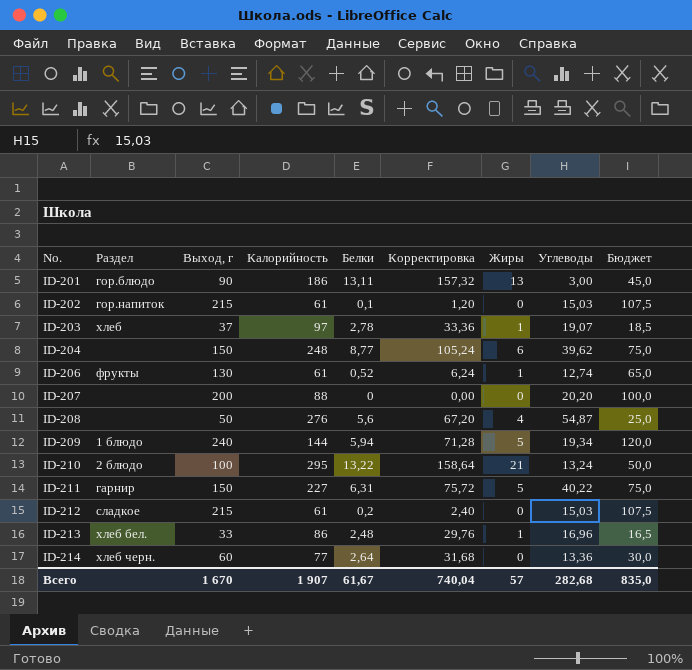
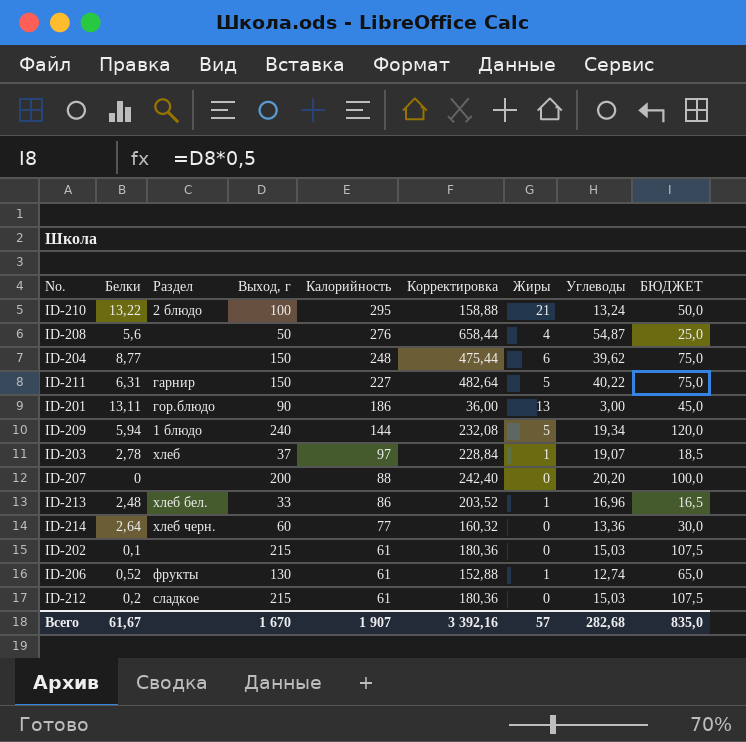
row order: No. ascending -> Калорийность descending
column Белки | position: 5 -> 2
column Корректировка | formula: [Белки] * 12 -> [Углеводы] * 12
column name: Бюджет -> БЮДЖЕТ
ID-202 | Раздел: гор.напиток -> none
Всего | Корректировка: 740,04 -> 3 392,16

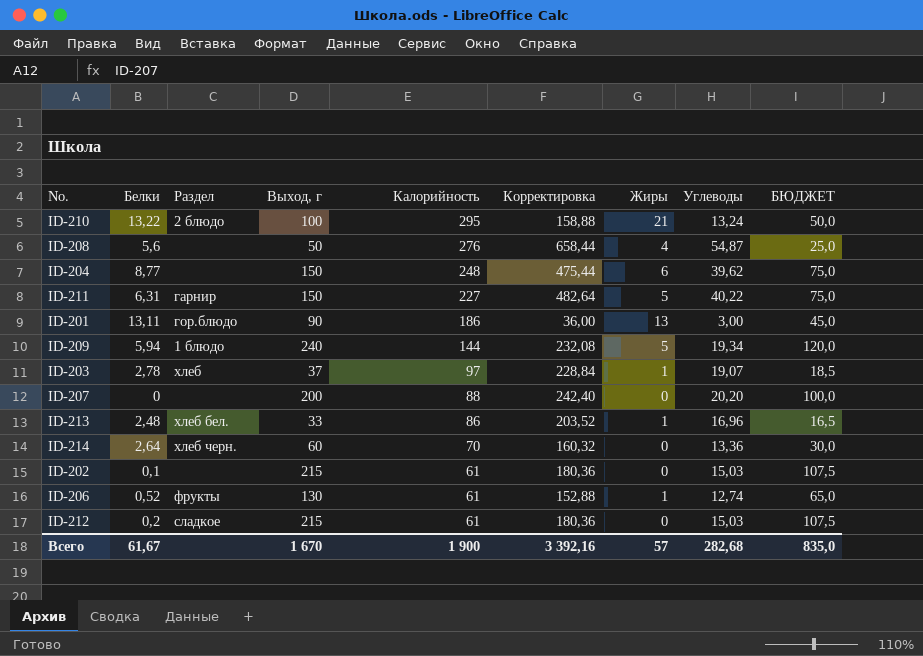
ID-214 | Калорийность: 77 -> 70
Всего | Калорийность: 1 907 -> 1 900

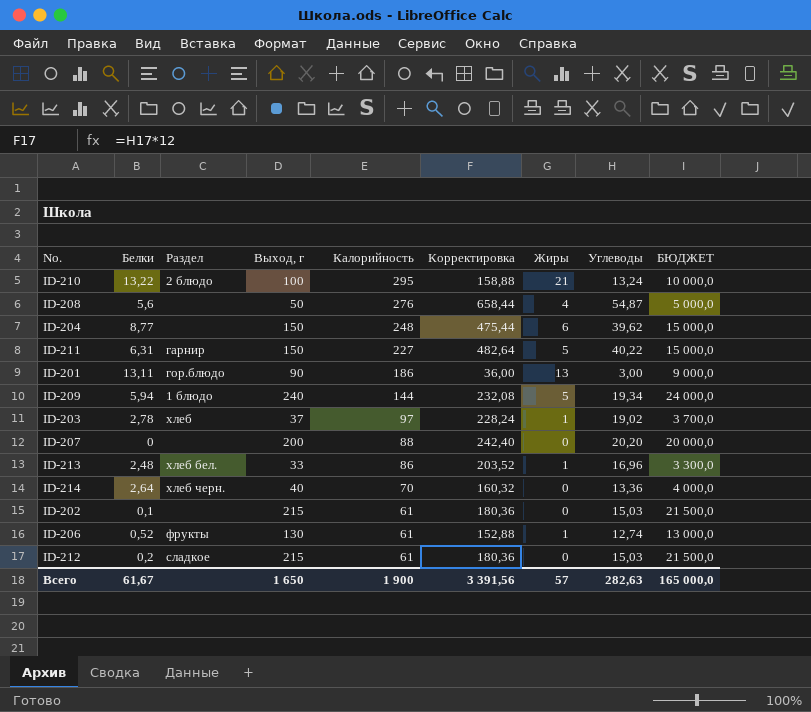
column БЮДЖЕТ | formula: [Выход, г] * 0,5 -> [Выход, г] * 100
ID-203 | Корректировка: 228,84 -> 228,24
ID-203 | Углеводы: 19,07 -> 19,02
ID-214 | Выход, г: 60 -> 40
Всего | Выход, г: 1 670 -> 1 650
Всего | Корректировка: 3 392,16 -> 3 391,56
Всего | Углеводы: 282,68 -> 282,63
Всего | БЮДЖЕТ: 835,0 -> 165 000,0

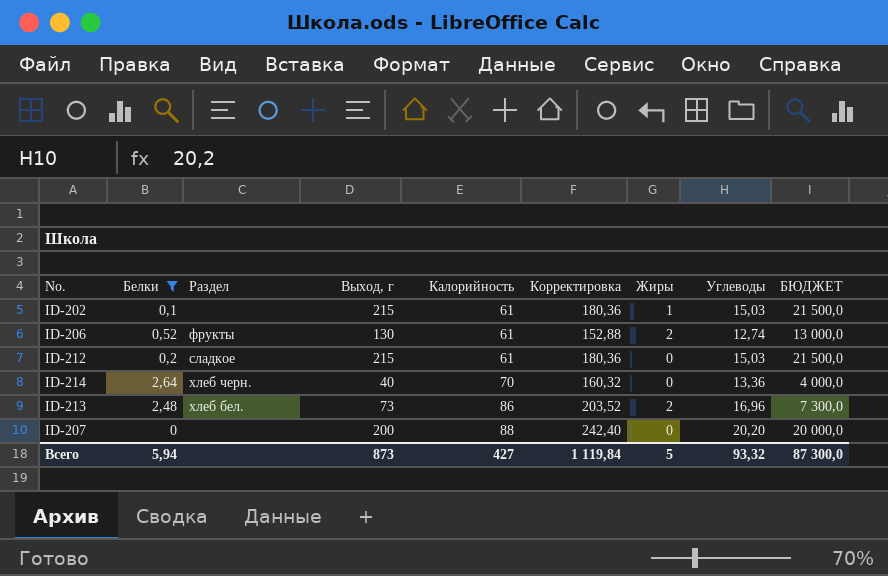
filter: none -> Белки <= 2,64
row order: Калорийность descending -> Калорийность ascending
ID-202 | Жиры: 0 -> 1
ID-206 | Жиры: 1 -> 2
ID-213 | Выход, г: 33 -> 73
ID-213 | Жиры: 1 -> 2
ID-213 | БЮДЖЕТ: 3 300,0 -> 7 300,0
Всего | Белки: 61,67 -> 5,94
Всего | Выход, г: 1 650 -> 873
Всего | Калорийность: 1 900 -> 427
Всего | Корректировка: 3 391,56 -> 1 119,84
Всего | Жиры: 57 -> 5
Всего | Углеводы: 282,63 -> 93,32
Всего | БЮДЖЕТ: 165 000,0 -> 87 300,0

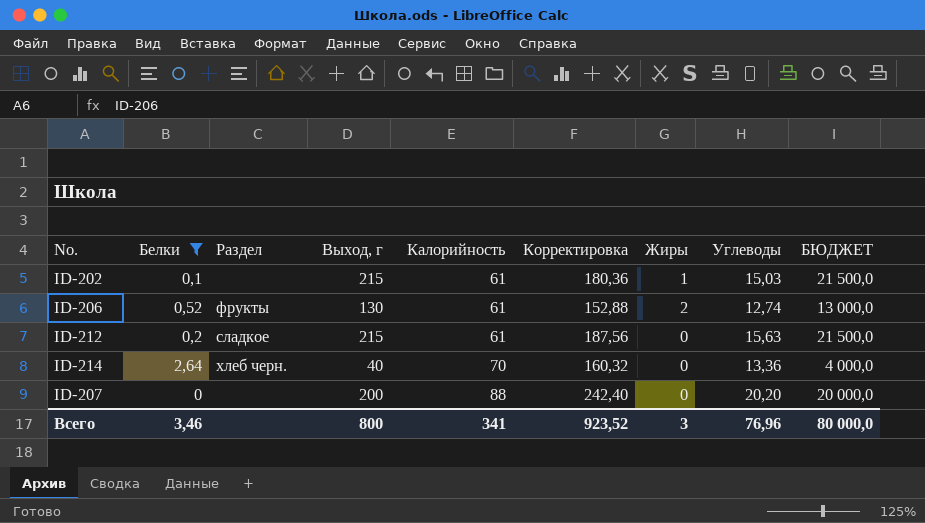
row ID-213: 2,48 | хлеб бел. | 73 | 86 | 203,52 | 2 | 16,96 | 7 300,0 -> none
ID-212 | Корректировка: 180,36 -> 187,56
ID-212 | Углеводы: 15,03 -> 15,63
Всего | Белки: 5,94 -> 3,46
Всего | Выход, г: 873 -> 800
Всего | Калорийность: 427 -> 341
Всего | Корректировка: 1 119,84 -> 923,52
Всего | Жиры: 5 -> 3
Всего | Углеводы: 93,32 -> 76,96
Всего | БЮДЖЕТ: 87 300,0 -> 80 000,0

